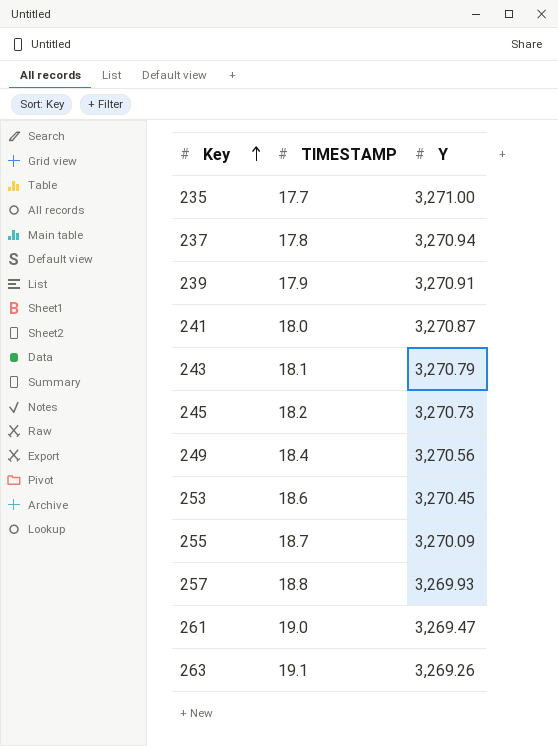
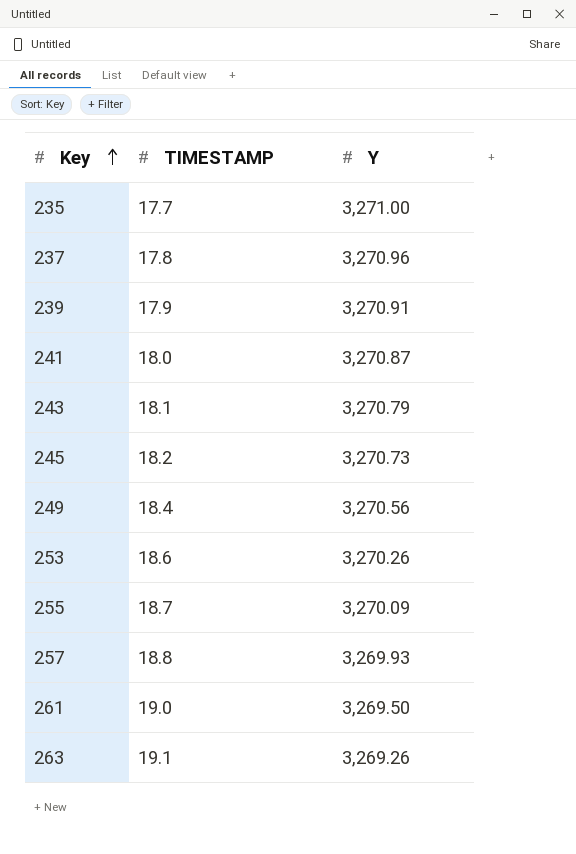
237 | Y: 3,270.94 -> 3,270.96
253 | Y: 3,270.45 -> 3,270.26
261 | Y: 3,269.47 -> 3,269.50

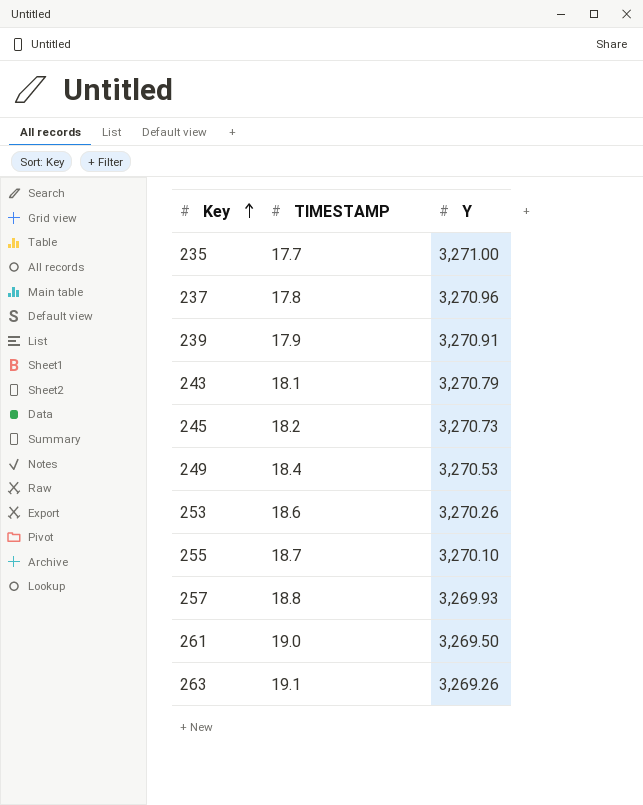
row 241: 18.0 | 3,270.87 -> none
249 | Y: 3,270.56 -> 3,270.53
255 | Y: 3,270.09 -> 3,270.10

